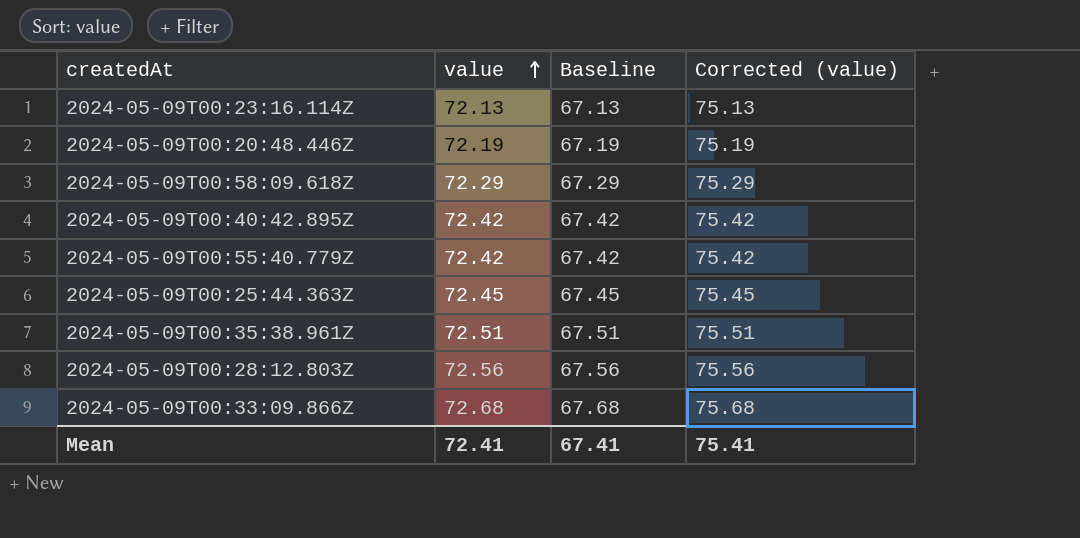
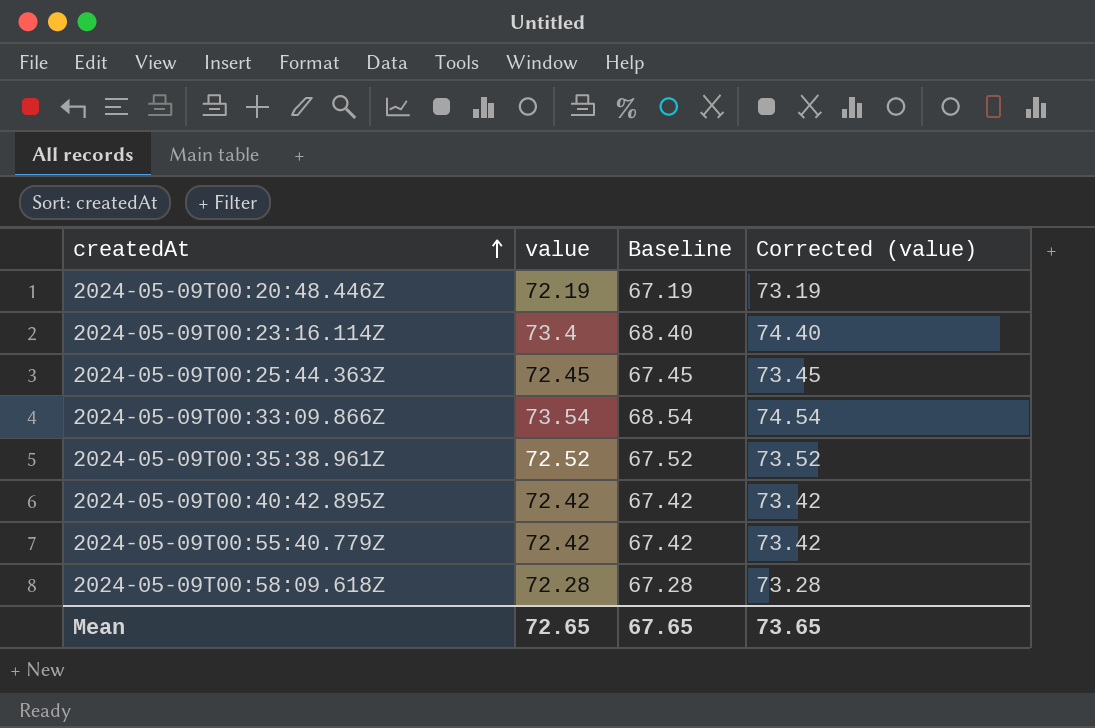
row order: value ascending -> createdAt ascending
column Corrected (value) | formula: [value] + 3 -> [value] + 1
row 2024-05-09T00:28:12.803Z: 72.56 | 67.56 | 75.56 -> none
2024-05-09T00:23:16.114Z | value: 72.13 -> 73.4
2024-05-09T00:23:16.114Z | Baseline: 67.13 -> 68.40
2024-05-09T00:33:09.866Z | value: 72.68 -> 73.54
2024-05-09T00:33:09.866Z | Baseline: 67.68 -> 68.54
2024-05-09T00:35:38.961Z | value: 72.51 -> 72.52
2024-05-09T00:35:38.961Z | Baseline: 67.51 -> 67.52
2024-05-09T00:58:09.618Z | value: 72.29 -> 72.28
2024-05-09T00:58:09.618Z | Baseline: 67.29 -> 67.28
Mean | value: 72.41 -> 72.65
Mean | Baseline: 67.41 -> 67.65
Mean | Corrected (value): 75.41 -> 73.65

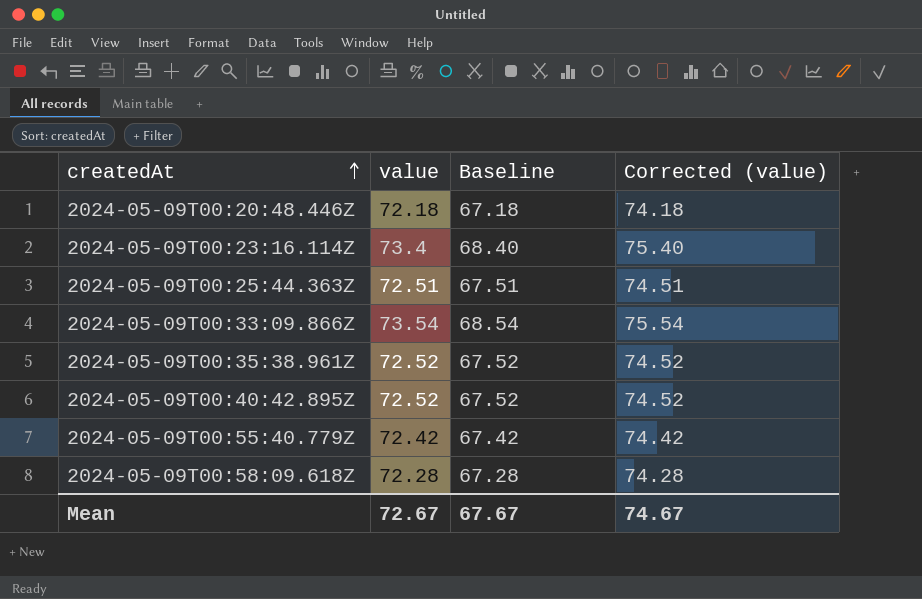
column Corrected (value) | formula: [value] + 1 -> [value] + 2
2024-05-09T00:20:48.446Z | value: 72.19 -> 72.18
2024-05-09T00:20:48.446Z | Baseline: 67.19 -> 67.18
2024-05-09T00:25:44.363Z | value: 72.45 -> 72.51
2024-05-09T00:25:44.363Z | Baseline: 67.45 -> 67.51
2024-05-09T00:40:42.895Z | value: 72.42 -> 72.52
2024-05-09T00:40:42.895Z | Baseline: 67.42 -> 67.52
Mean | value: 72.65 -> 72.67
Mean | Baseline: 67.65 -> 67.67
Mean | Corrected (value): 73.65 -> 74.67

